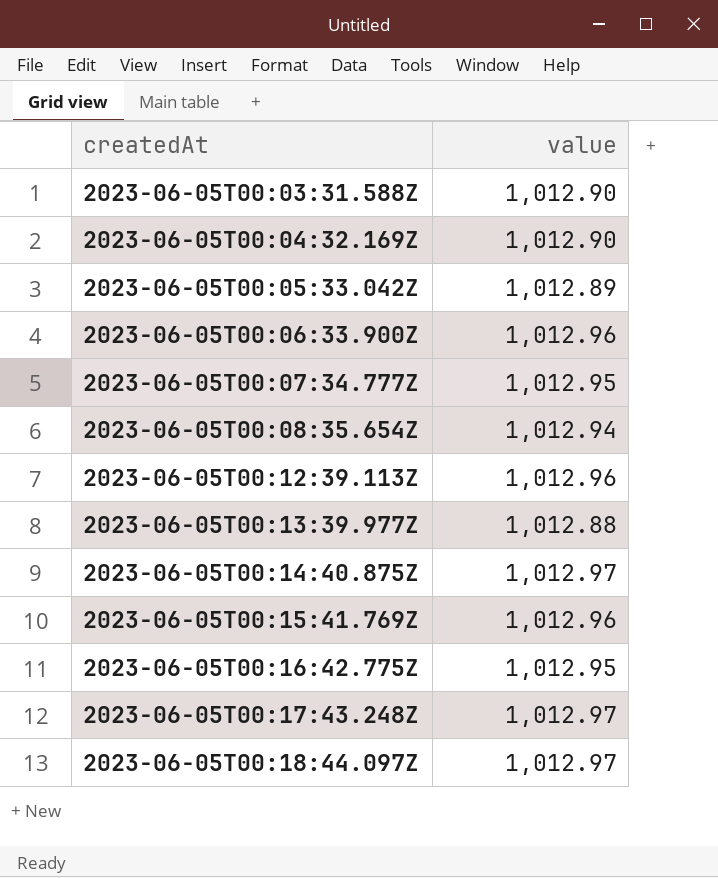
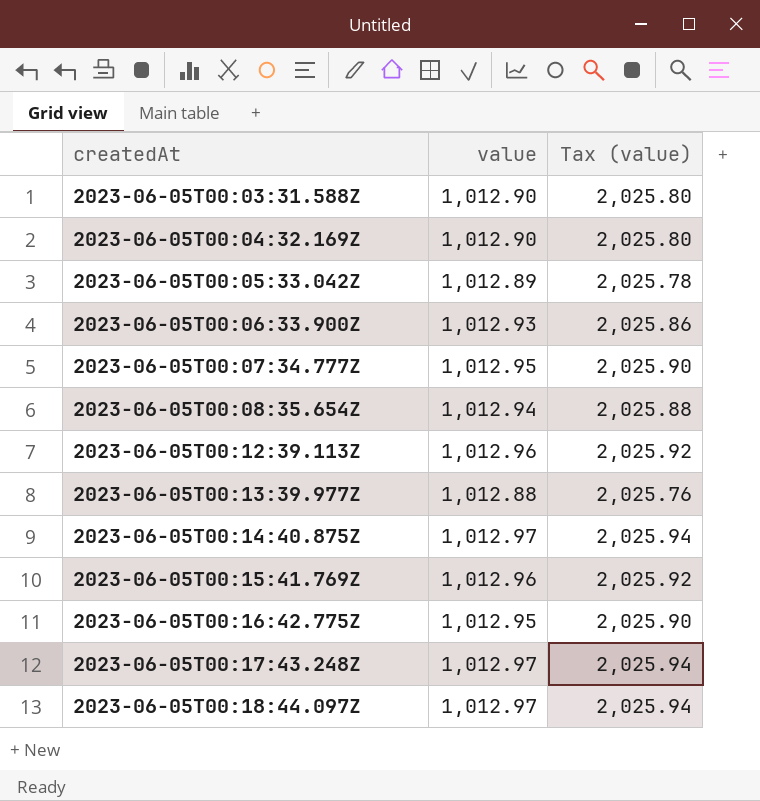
column Tax (value) | formula: none -> [value] * 2
2023-06-05T00:06:33.900Z | value: 1,012.96 -> 1,012.93

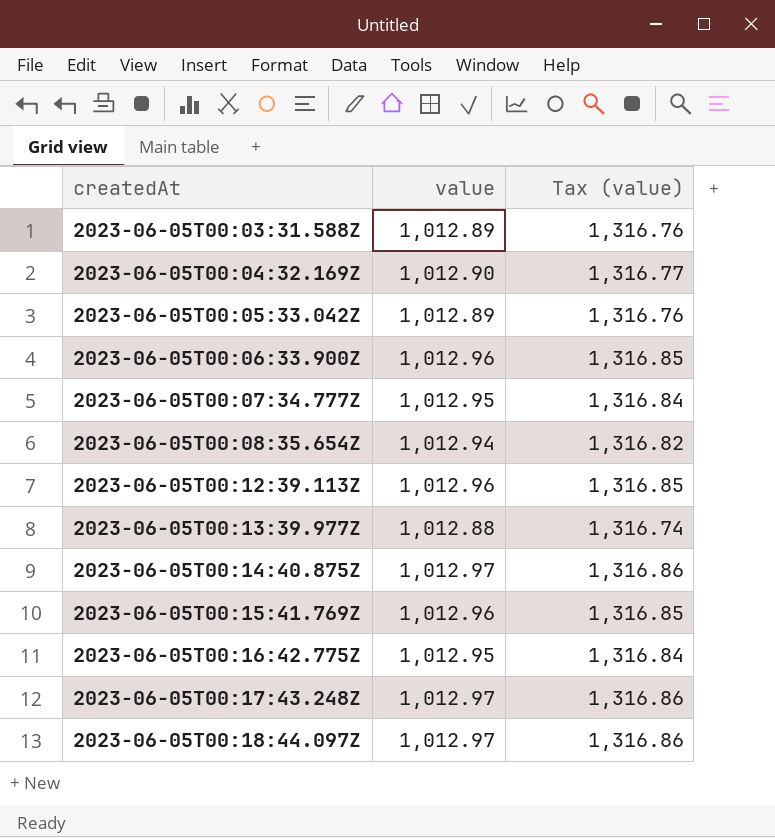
column Tax (value) | formula: [value] * 2 -> [value] * 1.3
2023-06-05T00:03:31.588Z | value: 1,012.90 -> 1,012.89
2023-06-05T00:06:33.900Z | value: 1,012.93 -> 1,012.96

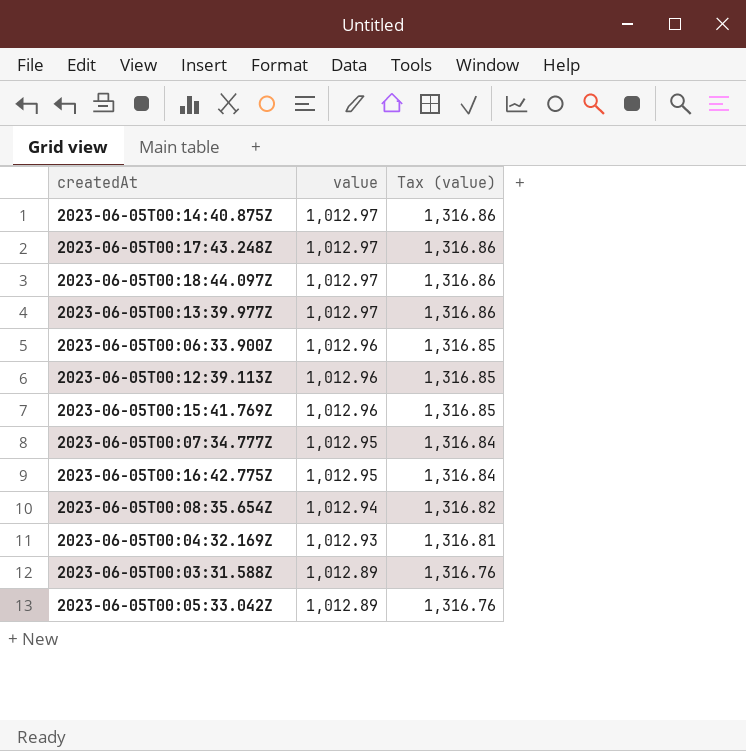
row order: createdAt ascending -> value descending
2023-06-05T00:13:39.977Z | value: 1,012.88 -> 1,012.97
2023-06-05T00:13:39.977Z | Tax (value): 1,316.74 -> 1,316.86
2023-06-05T00:04:32.169Z | value: 1,012.90 -> 1,012.93
2023-06-05T00:04:32.169Z | Tax (value): 1,316.77 -> 1,316.81

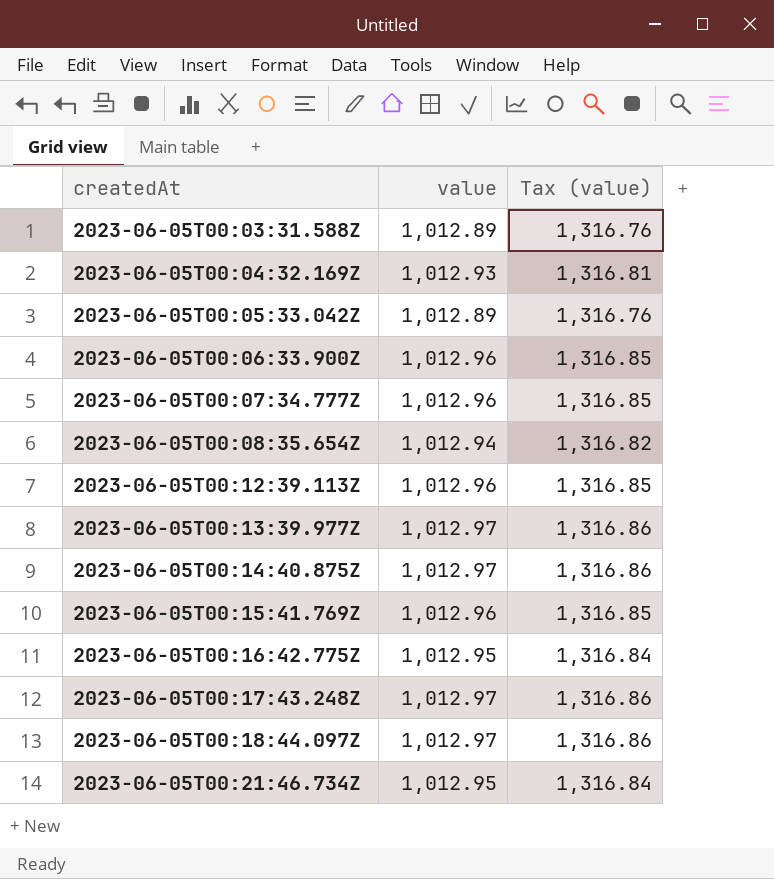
row order: value descending -> createdAt ascending
2023-06-05T00:07:34.777Z | value: 1,012.95 -> 1,012.96
2023-06-05T00:07:34.777Z | Tax (value): 1,316.84 -> 1,316.85
row 2023-06-05T00:21:46.734Z: none -> 1,012.95 | 1,316.84

